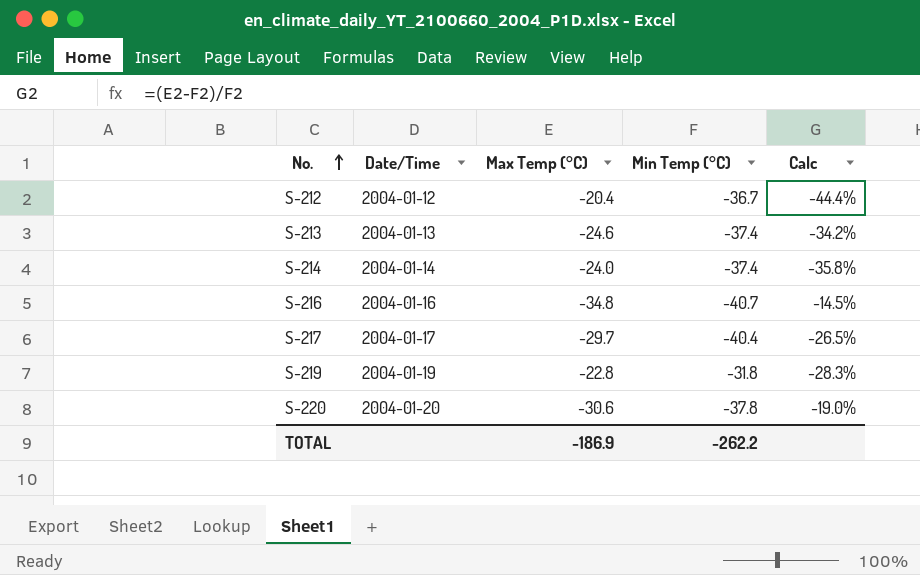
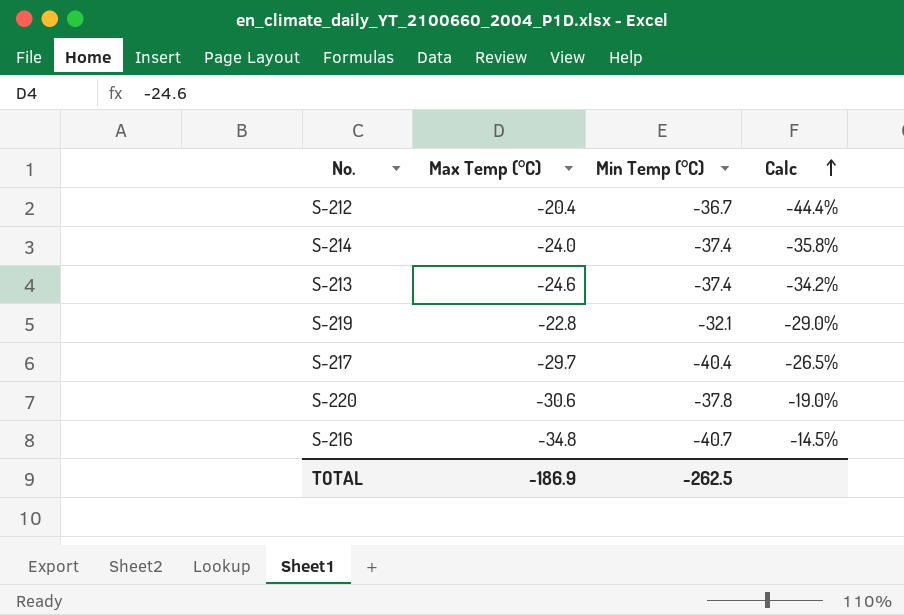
row order: No. ascending -> Calc ascending
column Date/Time | position: 2 -> none
S-219 | Min Temp (°C): -31.8 -> -32.1
S-219 | Calc: -28.3% -> -29.0%
TOTAL | Min Temp (°C): -262.2 -> -262.5

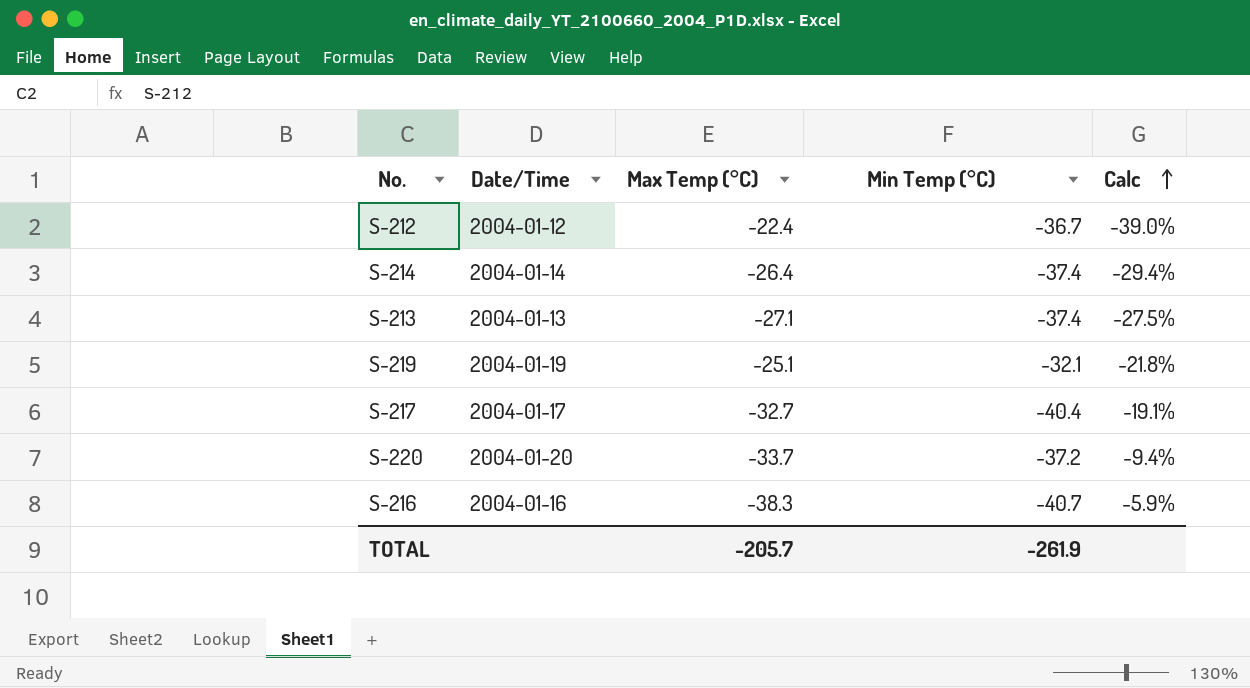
column Date/Time | position: none -> 2
S-212 | Max Temp (°C): -20.4 -> -22.4
S-212 | Calc: -44.4% -> -39.0%
S-214 | Max Temp (°C): -24.0 -> -26.4
S-214 | Calc: -35.8% -> -29.4%
S-213 | Max Temp (°C): -24.6 -> -27.1
S-213 | Calc: -34.2% -> -27.5%
S-219 | Max Temp (°C): -22.8 -> -25.1
S-219 | Calc: -29.0% -> -21.8%
S-217 | Max Temp (°C): -29.7 -> -32.7
S-217 | Calc: -26.5% -> -19.1%
S-220 | Max Temp (°C): -30.6 -> -33.7
S-220 | Min Temp (°C): -37.8 -> -37.2
S-220 | Calc: -19.0% -> -9.4%
S-216 | Max Temp (°C): -34.8 -> -38.3
S-216 | Calc: -14.5% -> -5.9%
TOTAL | Max Temp (°C): -186.9 -> -205.7
TOTAL | Min Temp (°C): -262.5 -> -261.9

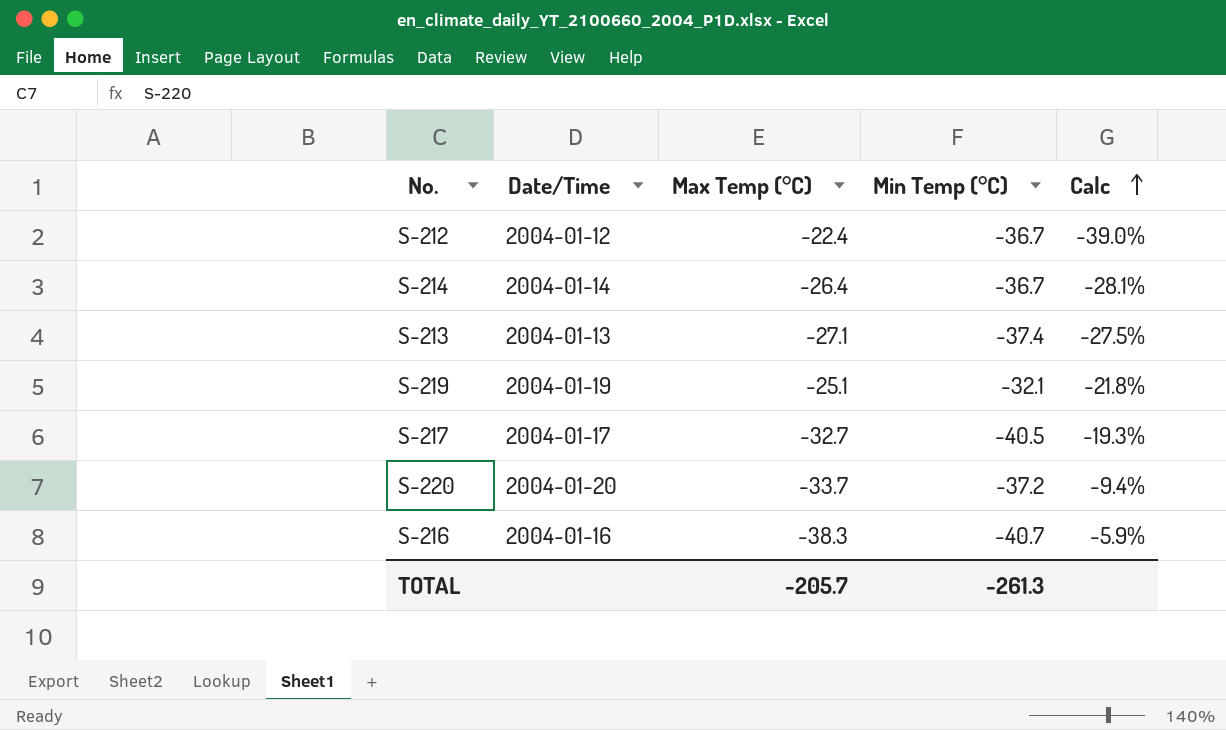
S-214 | Min Temp (°C): -37.4 -> -36.7
S-214 | Calc: -29.4% -> -28.1%
S-217 | Min Temp (°C): -40.4 -> -40.5
S-217 | Calc: -19.1% -> -19.3%
TOTAL | Min Temp (°C): -261.9 -> -261.3

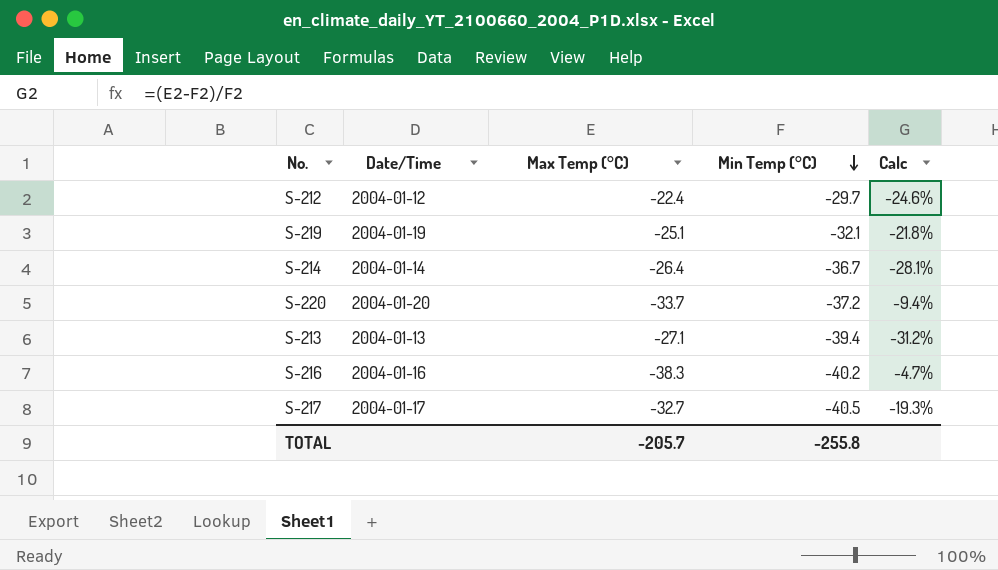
row order: Calc ascending -> Min Temp (°C) descending
S-212 | Min Temp (°C): -36.7 -> -29.7
S-212 | Calc: -39.0% -> -24.6%
S-213 | Min Temp (°C): -37.4 -> -39.4
S-213 | Calc: -27.5% -> -31.2%
S-216 | Min Temp (°C): -40.7 -> -40.2
S-216 | Calc: -5.9% -> -4.7%
TOTAL | Min Temp (°C): -261.3 -> -255.8

